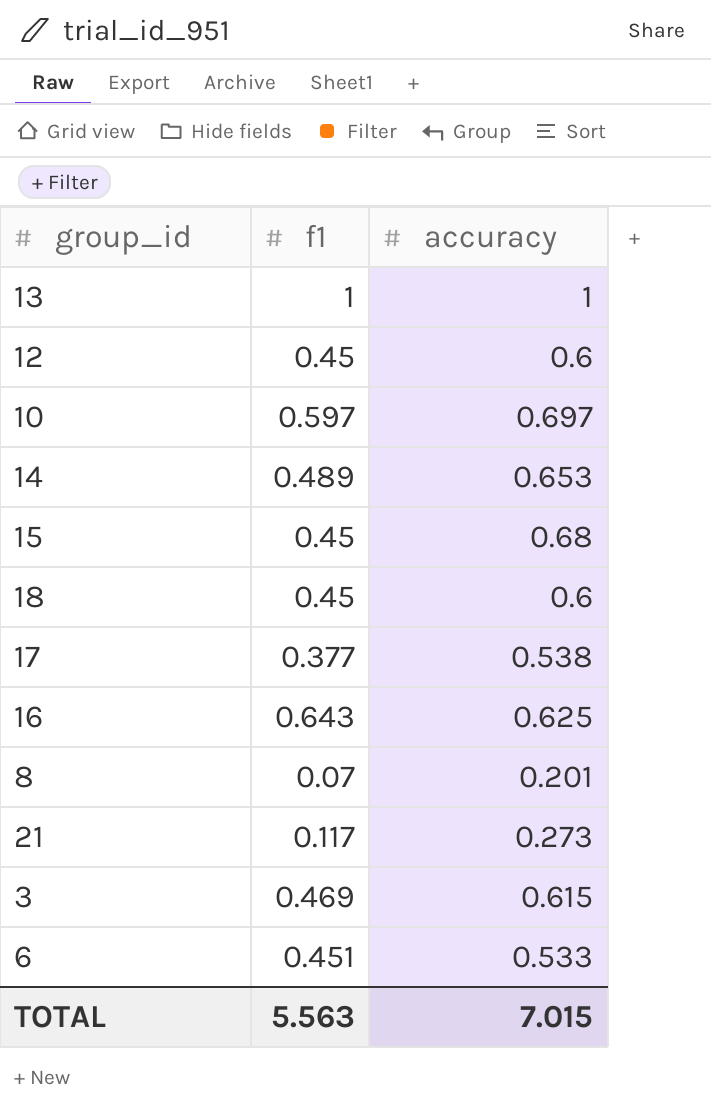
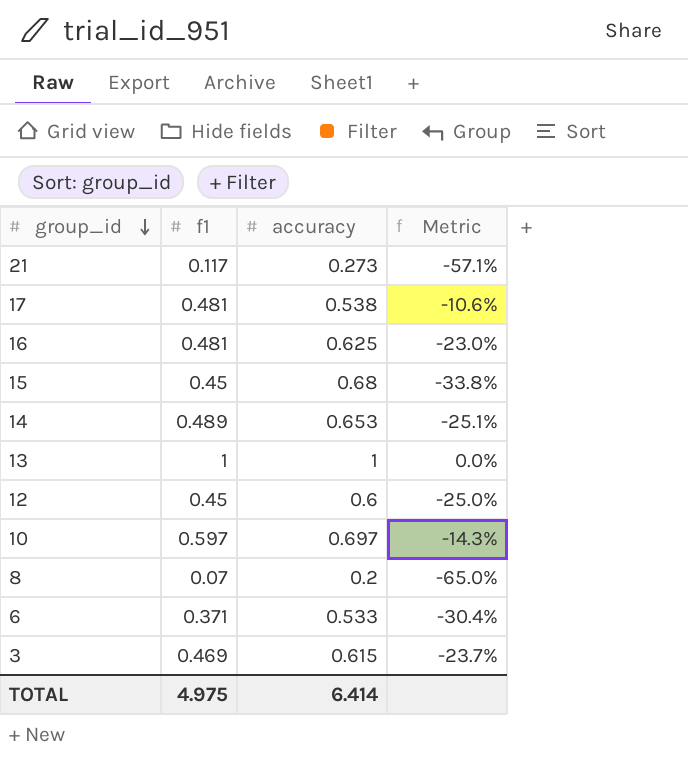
row order: none -> group_id descending
column Metric | formula: none -> ([f1] - [accuracy]) / [accuracy]
row 18: 0.45 | 0.6 -> none
17 | f1: 0.377 -> 0.481
16 | f1: 0.643 -> 0.481
8 | accuracy: 0.201 -> 0.2
6 | f1: 0.451 -> 0.371
TOTAL | f1: 5.563 -> 4.975
TOTAL | accuracy: 7.015 -> 6.414

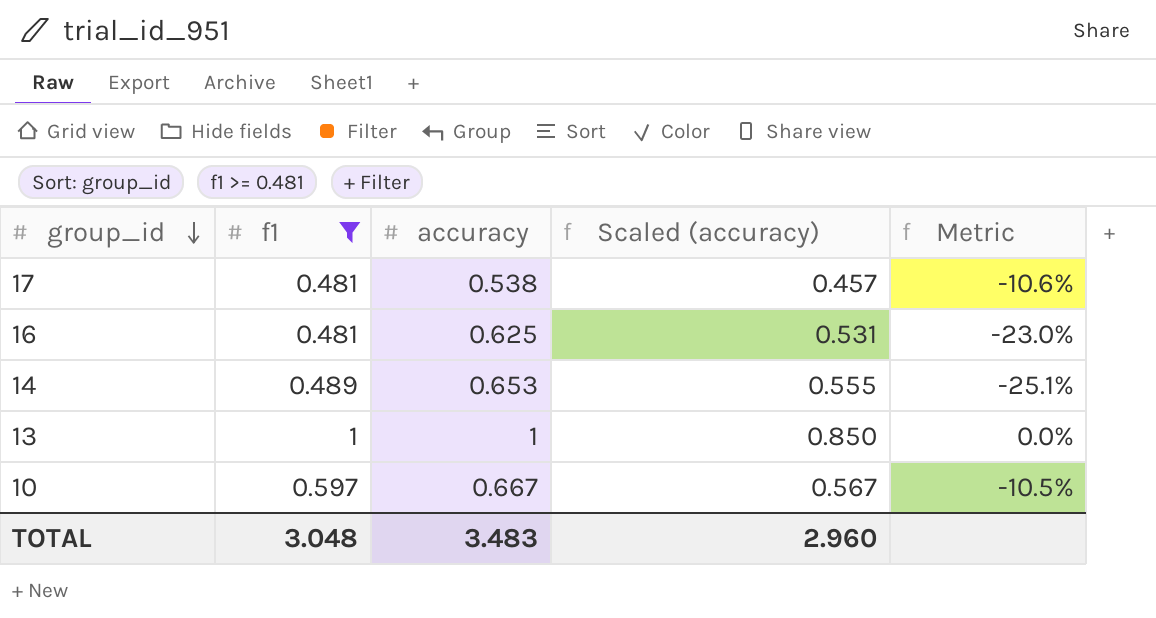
filter: none -> f1 >= 0.481
column Scaled (accuracy) | formula: none -> [accuracy] * 0.85
10 | accuracy: 0.697 -> 0.667
10 | Metric: -14.3% -> -10.5%
TOTAL | f1: 4.975 -> 3.048
TOTAL | accuracy: 6.414 -> 3.483

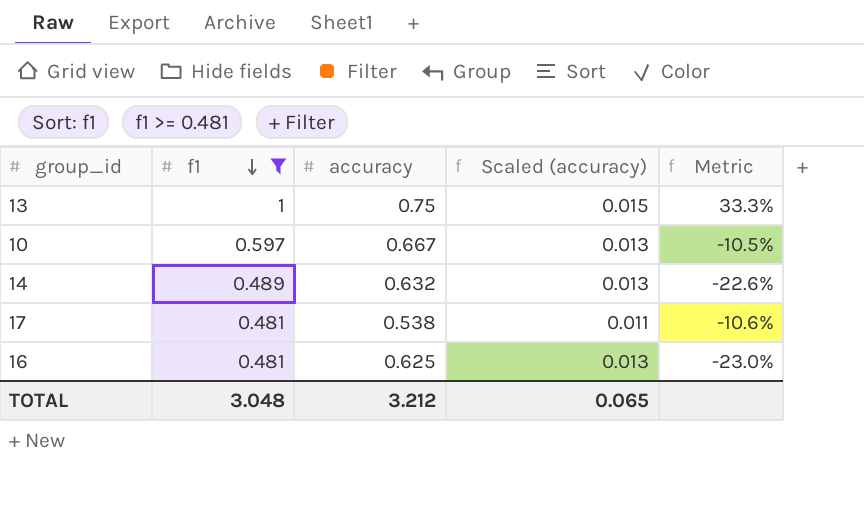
row order: group_id descending -> f1 descending
column Scaled (accuracy) | formula: [accuracy] * 0.85 -> [accuracy] * 0.02
13 | accuracy: 1 -> 0.75
13 | Metric: 0.0% -> 33.3%
14 | accuracy: 0.653 -> 0.632
14 | Metric: -25.1% -> -22.6%
TOTAL | accuracy: 3.483 -> 3.212
TOTAL | Scaled (accuracy): 2.960 -> 0.065

